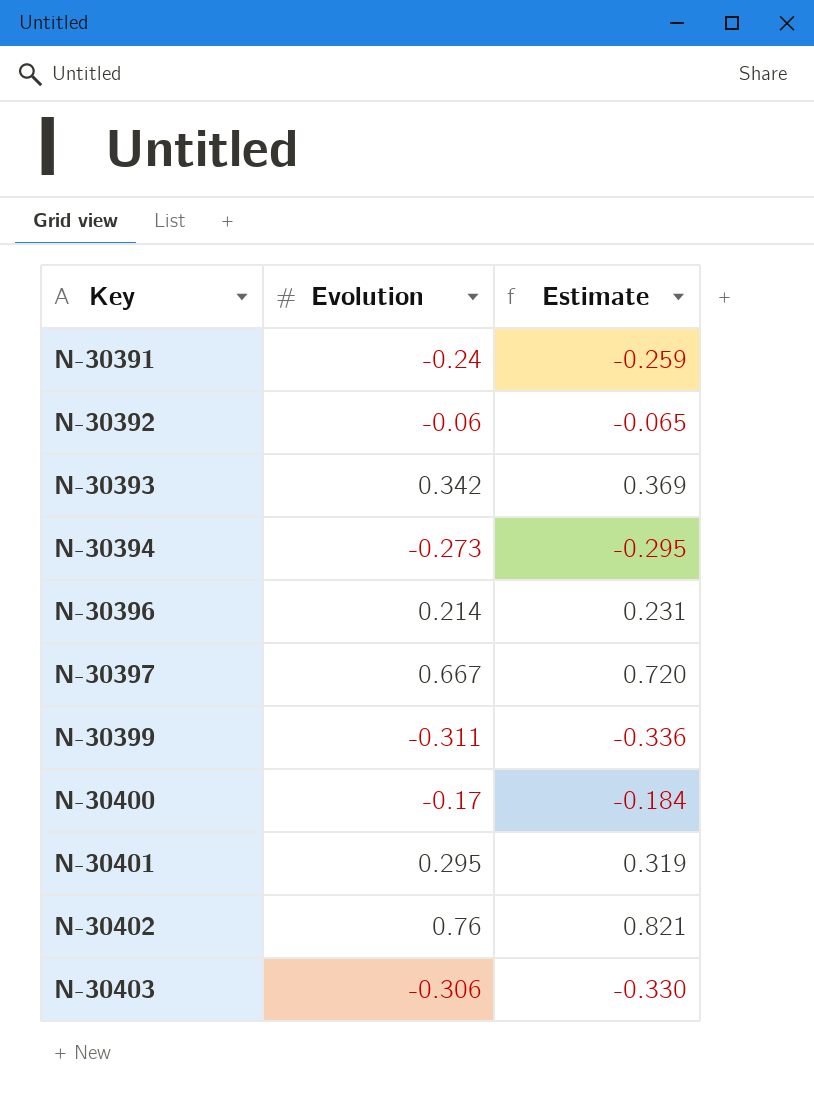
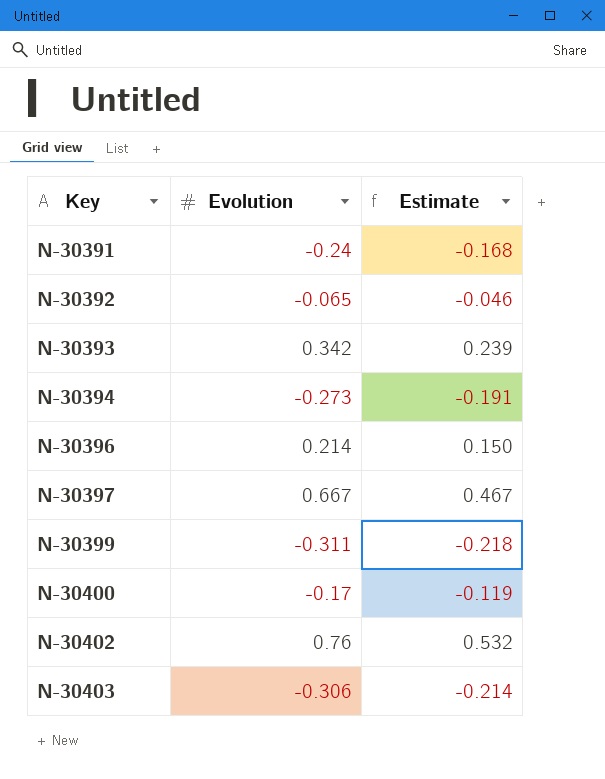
column Estimate | formula: [Evolution] * 1.08 -> [Evolution] * 0.7
row N-30401: 0.295 | 0.319 -> none
N-30392 | Evolution: -0.06 -> -0.065

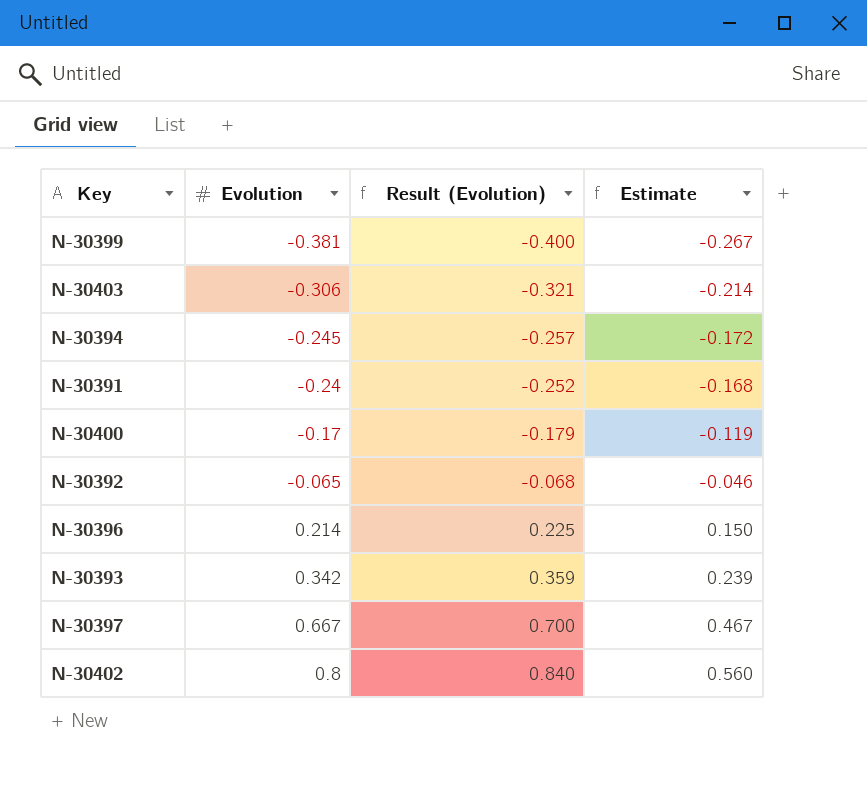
row order: Key ascending -> Evolution ascending
column Result (Evolution) | formula: none -> [Evolution] * 1.05
N-30399 | Evolution: -0.311 -> -0.381
N-30399 | Estimate: -0.218 -> -0.267
N-30394 | Evolution: -0.273 -> -0.245
N-30394 | Estimate: -0.191 -> -0.172
N-30402 | Evolution: 0.76 -> 0.8
N-30402 | Estimate: 0.532 -> 0.560

